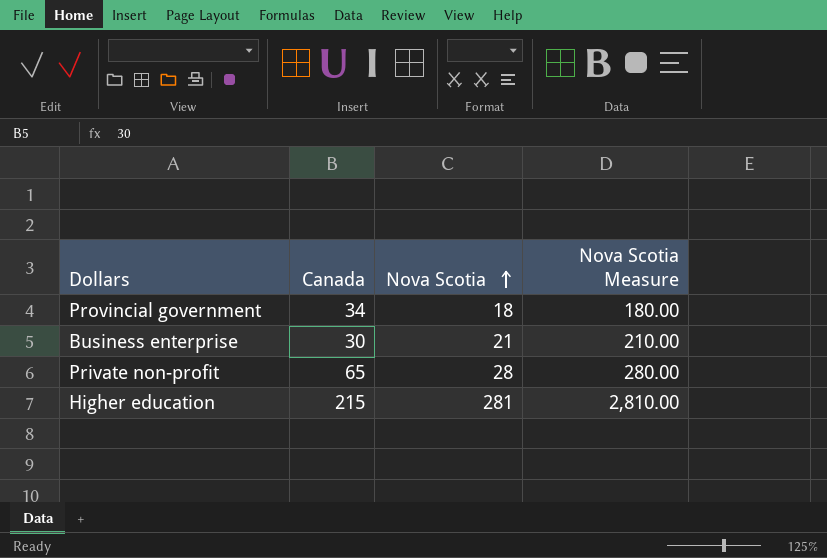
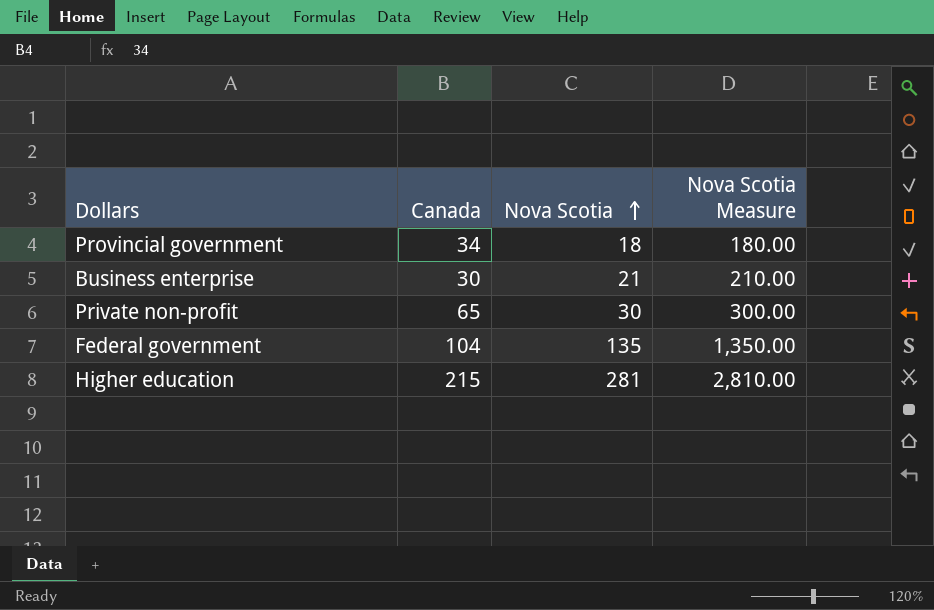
Private non-profit | Nova Scotia: 28 -> 30
Private non-profit | Nova Scotia Measure: 280.00 -> 300.00
row Federal government: none -> 104 | 135 | 1,350.00

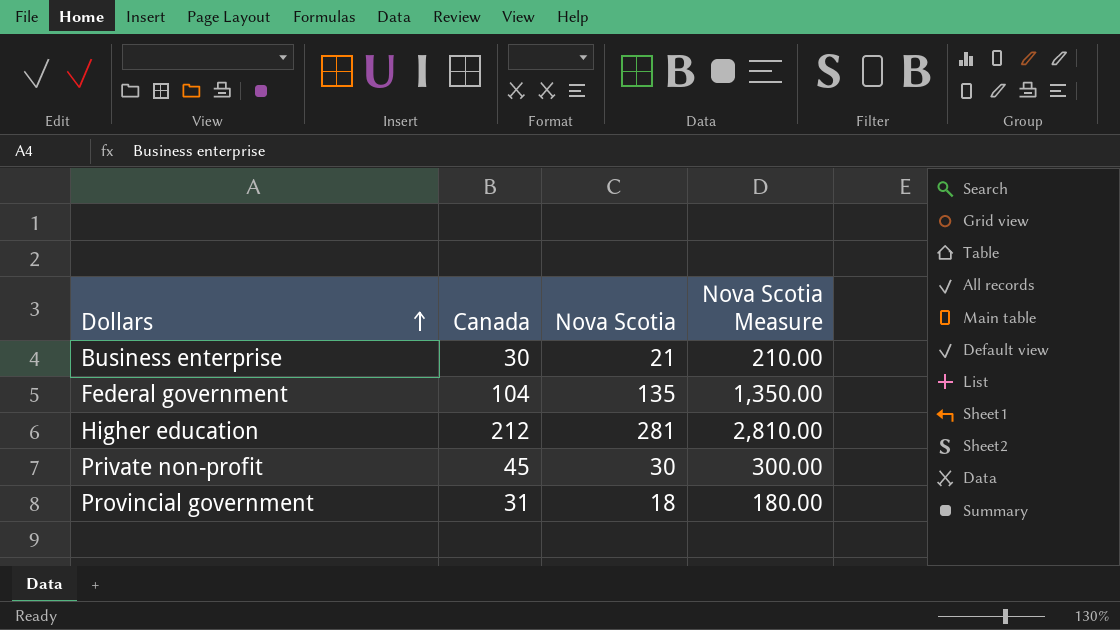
row order: Nova Scotia ascending -> Dollars ascending
Higher education | Canada: 215 -> 212
Private non-profit | Canada: 65 -> 45
Provincial government | Canada: 34 -> 31

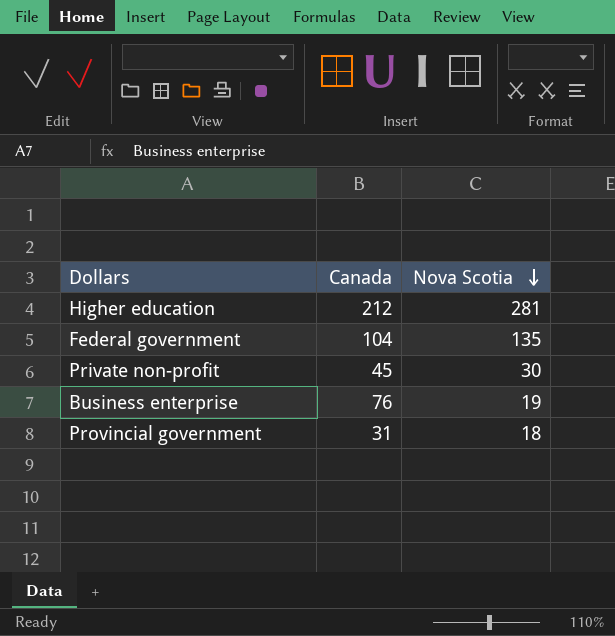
row order: Dollars ascending -> Nova Scotia descending
column Nova Scotia Measure | formula: [Nova Scotia] * 10 -> none
Business enterprise | Canada: 30 -> 76
Business enterprise | Nova Scotia: 21 -> 19

